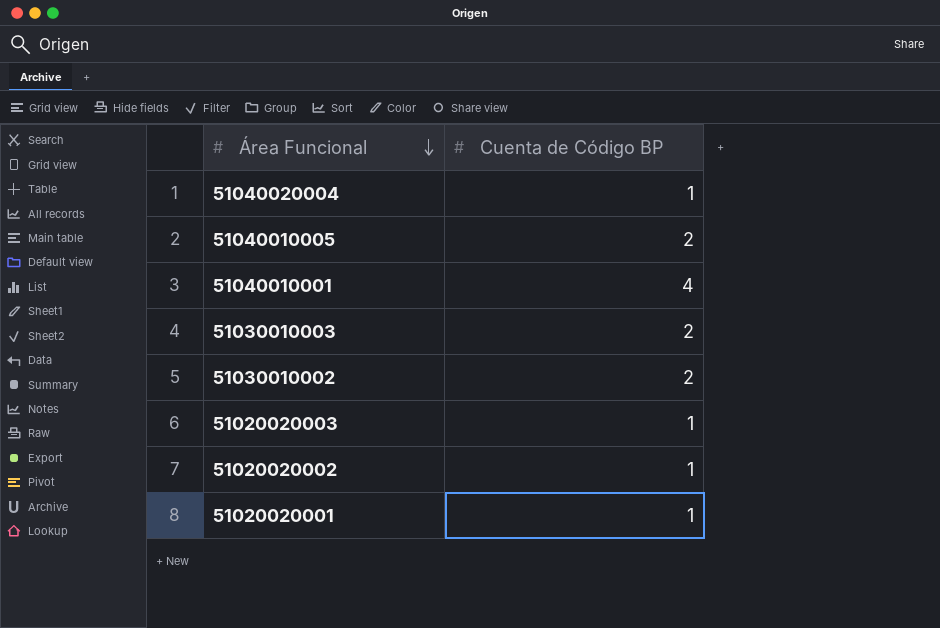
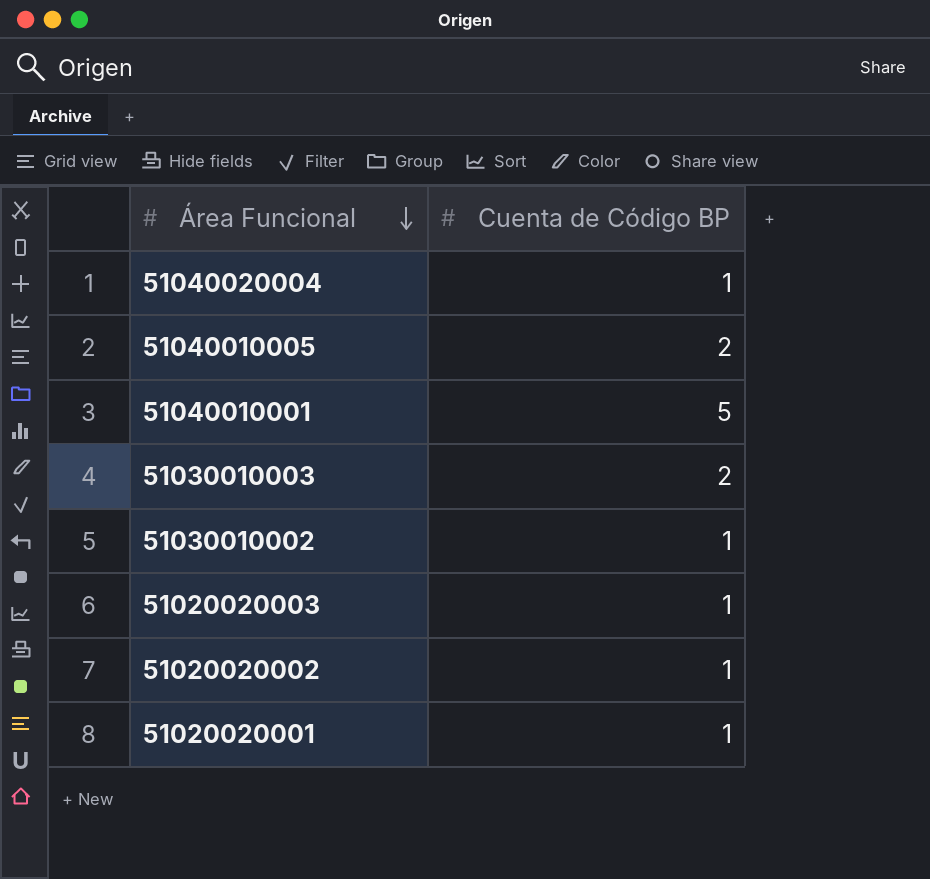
51040010001 | Cuenta de Código BP: 4 -> 5
51030010002 | Cuenta de Código BP: 2 -> 1

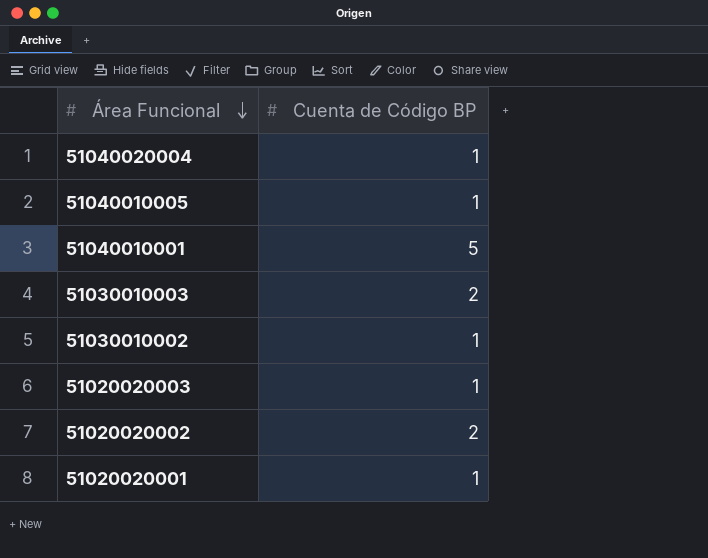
51040010005 | Cuenta de Código BP: 2 -> 1
51020020002 | Cuenta de Código BP: 1 -> 2

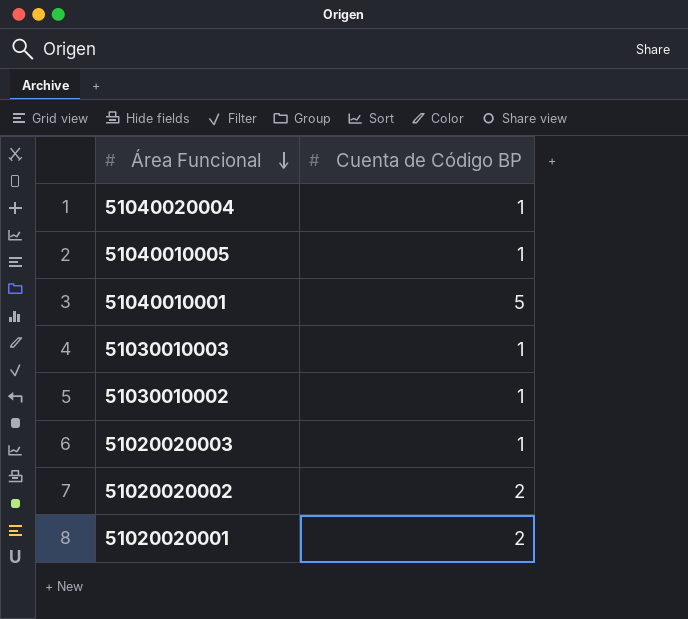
51030010003 | Cuenta de Código BP: 2 -> 1
51020020001 | Cuenta de Código BP: 1 -> 2

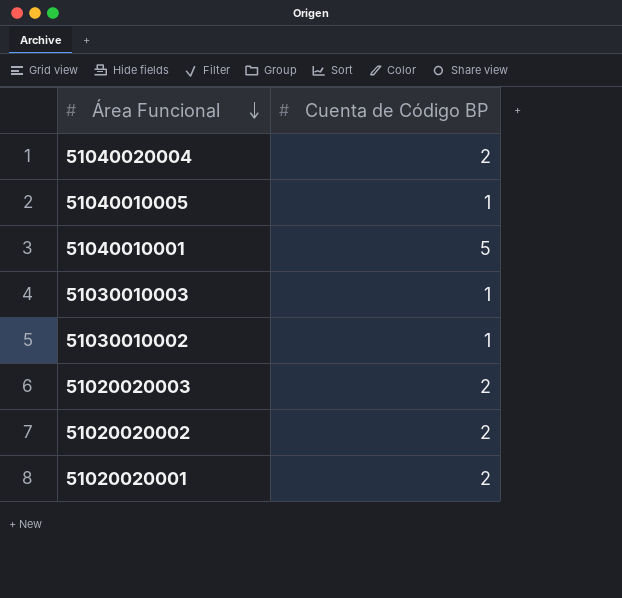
51040020004 | Cuenta de Código BP: 1 -> 2
51020020003 | Cuenta de Código BP: 1 -> 2

